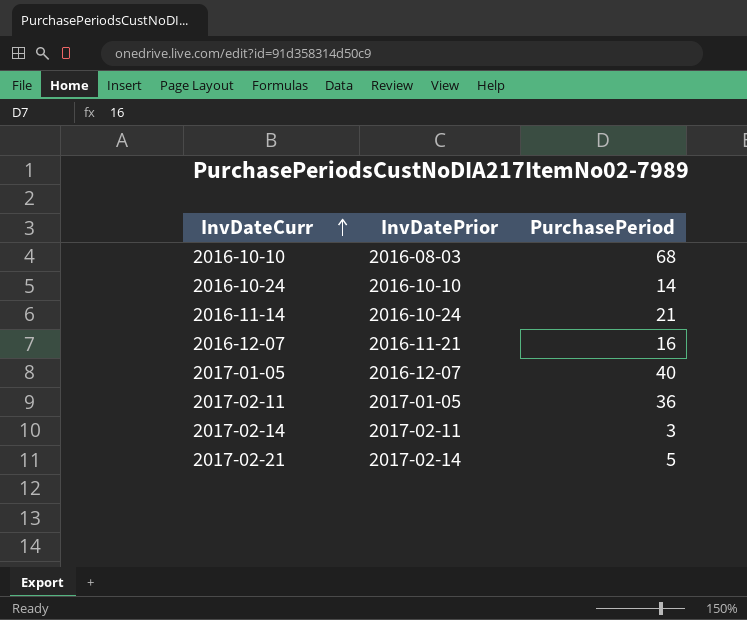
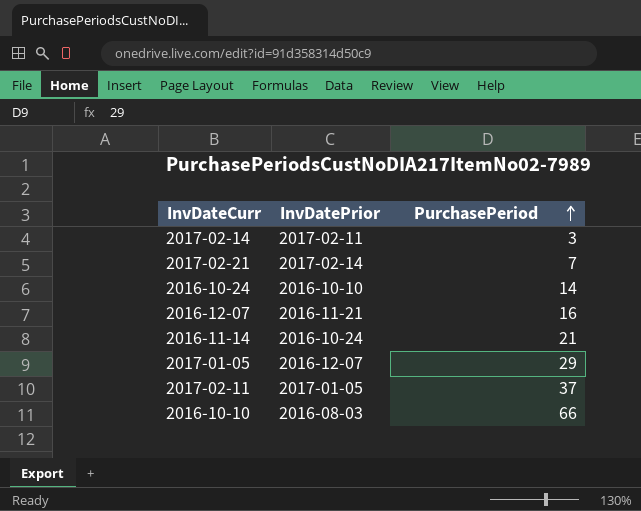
row order: InvDateCurr ascending -> PurchasePeriod ascending
2017-02-21 | PurchasePeriod: 5 -> 7
2017-01-05 | PurchasePeriod: 40 -> 29
2017-02-11 | PurchasePeriod: 36 -> 37
2016-10-10 | PurchasePeriod: 68 -> 66

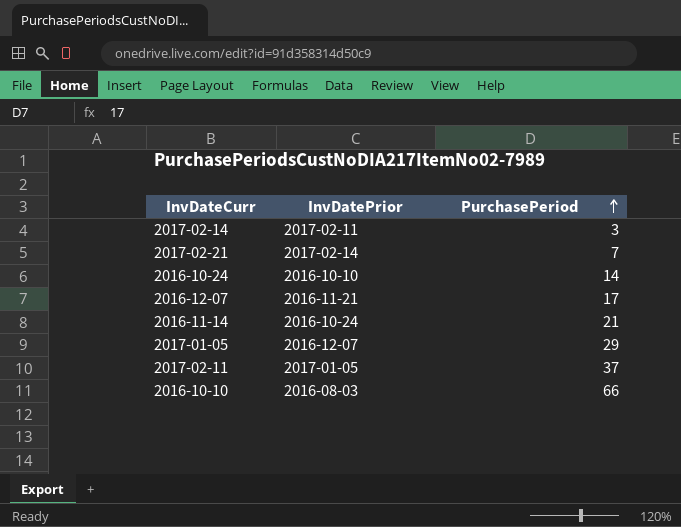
2016-12-07 | PurchasePeriod: 16 -> 17

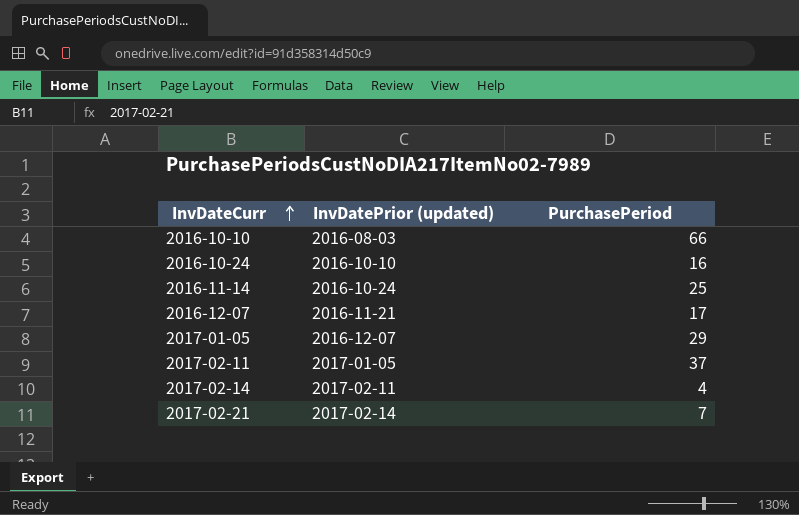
row order: PurchasePeriod ascending -> InvDateCurr ascending
column name: InvDatePrior -> InvDatePrior (updated)
2016-10-24 | PurchasePeriod: 14 -> 16
2016-11-14 | PurchasePeriod: 21 -> 25
2017-02-14 | PurchasePeriod: 3 -> 4

